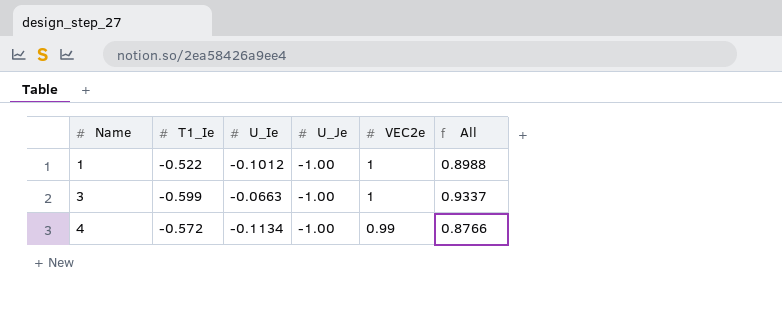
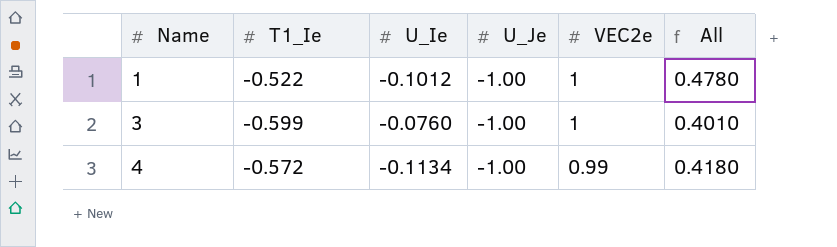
column All | formula: [U_Ie] + [VEC2e] -> [T1_Ie] + [VEC2e]
3 | U_Ie: -0.0663 -> -0.0760

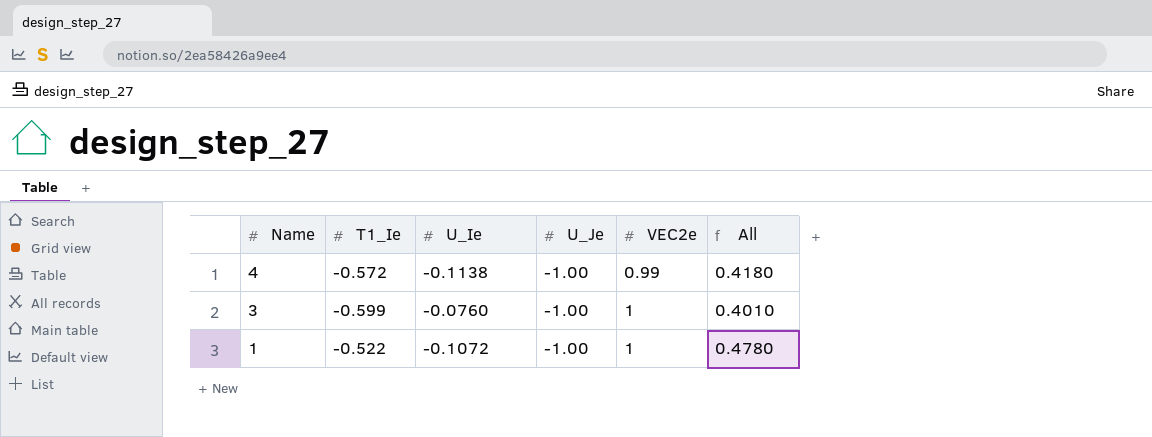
row order: Name ascending -> Name descending
4 | U_Ie: -0.1134 -> -0.1138
1 | U_Ie: -0.1012 -> -0.1072

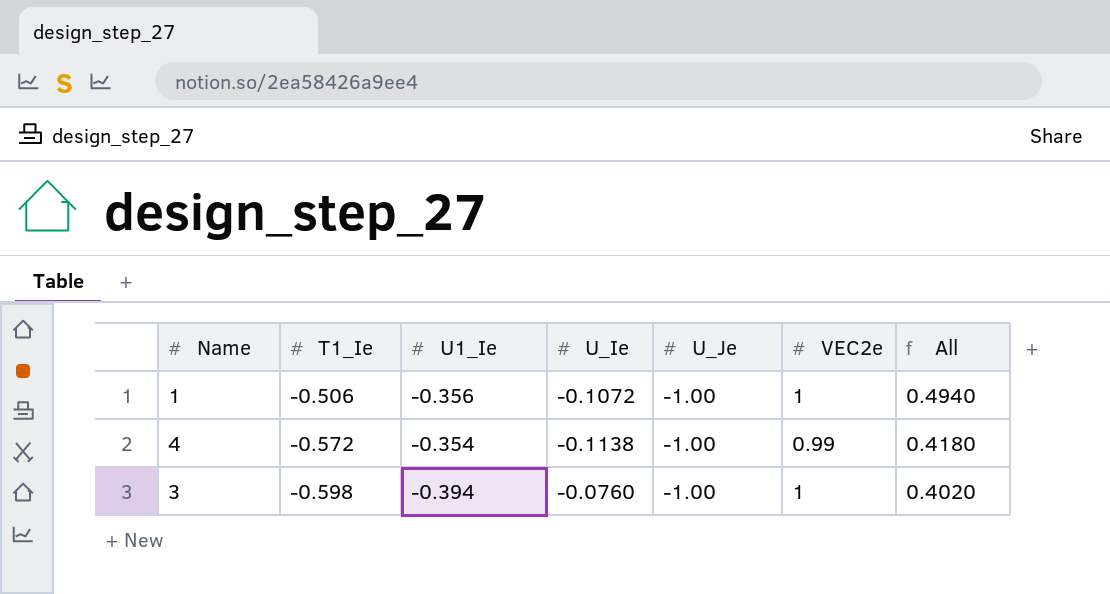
row order: Name descending -> T1_Ie descending
column U1_Ie | position: none -> 3
1 | T1_Ie: -0.522 -> -0.506
1 | All: 0.4780 -> 0.4940
3 | T1_Ie: -0.599 -> -0.598
3 | All: 0.4010 -> 0.4020

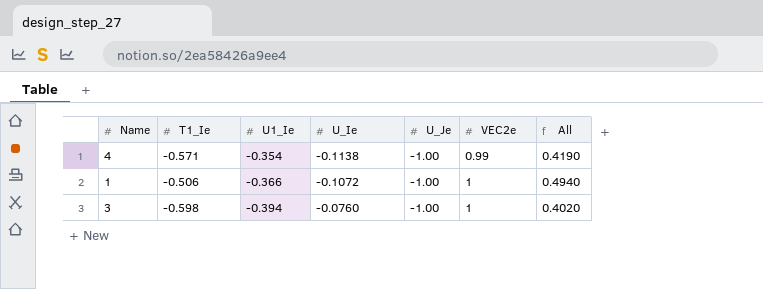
row order: T1_Ie descending -> U1_Ie descending
4 | T1_Ie: -0.572 -> -0.571
4 | All: 0.4180 -> 0.4190
1 | U1_Ie: -0.356 -> -0.366

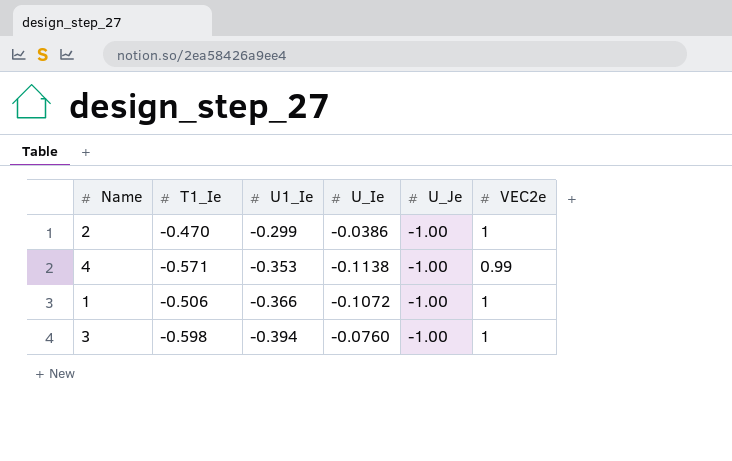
column All | formula: [T1_Ie] + [VEC2e] -> none
row 2: none -> -0.470 | -0.299 | -0.0386 | -1.00 | 1
4 | U1_Ie: -0.354 -> -0.353

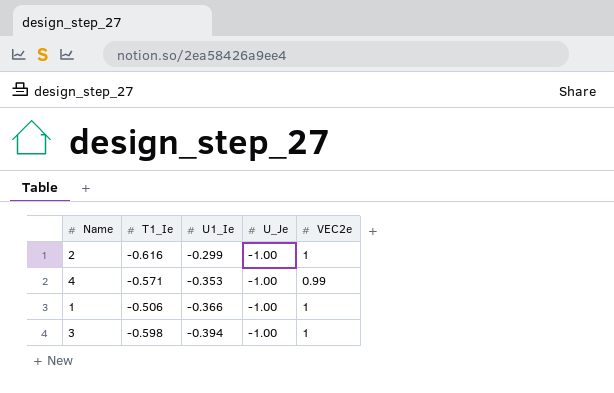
column U_Ie | position: 4 -> none
2 | T1_Ie: -0.470 -> -0.616

